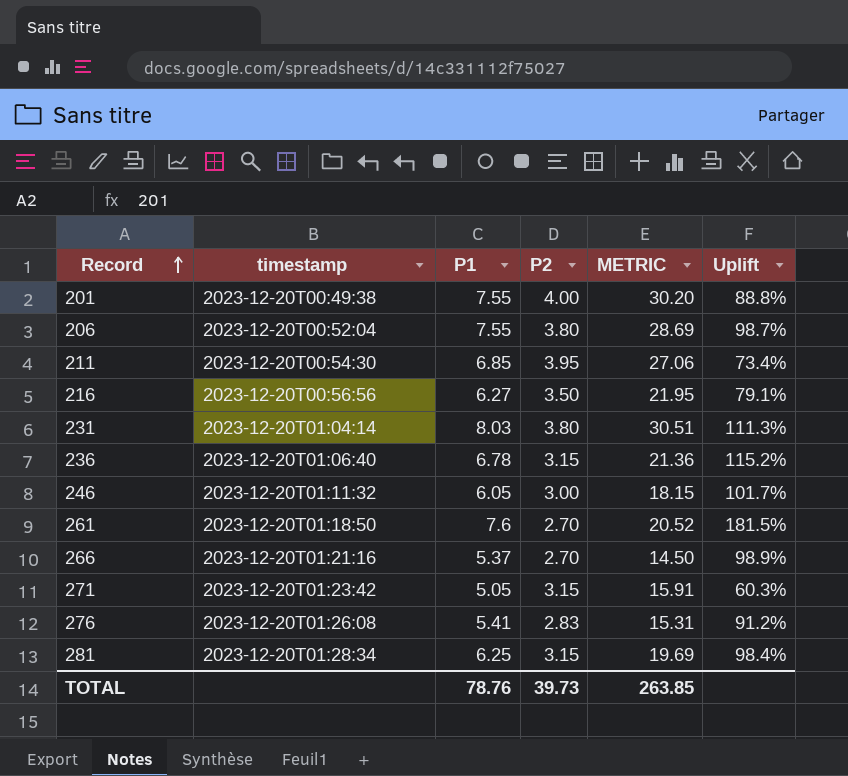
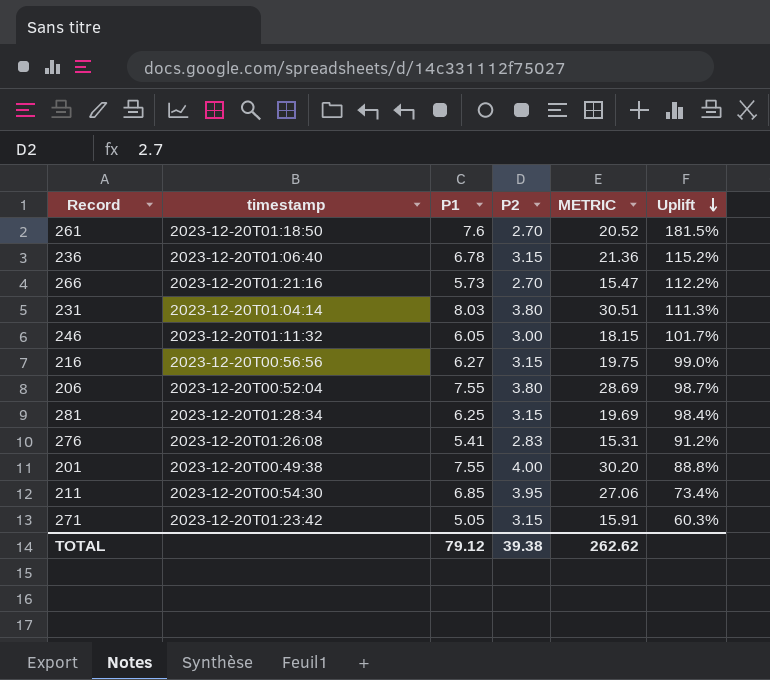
row order: Record ascending -> Uplift descending
266 | P1: 5.37 -> 5.73
266 | METRIC: 14.50 -> 15.47
266 | Uplift: 98.9% -> 112.2%
216 | P2: 3.50 -> 3.15
216 | METRIC: 21.95 -> 19.75
216 | Uplift: 79.1% -> 99.0%
TOTAL | P1: 78.76 -> 79.12
TOTAL | P2: 39.73 -> 39.38
TOTAL | METRIC: 263.85 -> 262.62

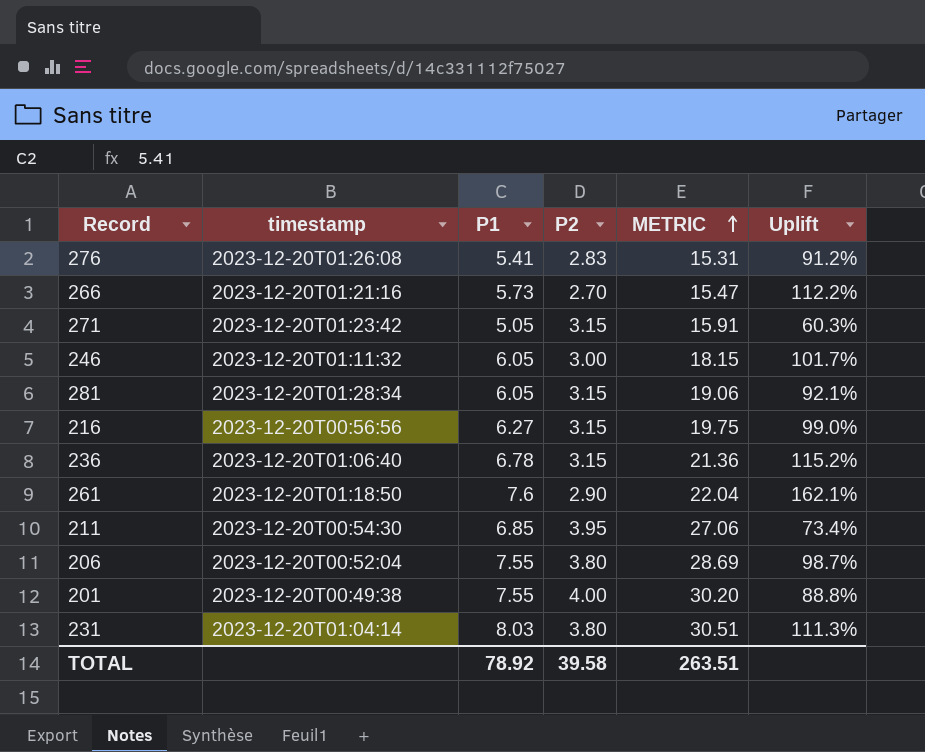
row order: Uplift descending -> METRIC ascending
281 | P1: 6.25 -> 6.05
281 | METRIC: 19.69 -> 19.06
281 | Uplift: 98.4% -> 92.1%
261 | P2: 2.70 -> 2.90
261 | METRIC: 20.52 -> 22.04
261 | Uplift: 181.5% -> 162.1%
TOTAL | P1: 79.12 -> 78.92
TOTAL | P2: 39.38 -> 39.58
TOTAL | METRIC: 262.62 -> 263.51

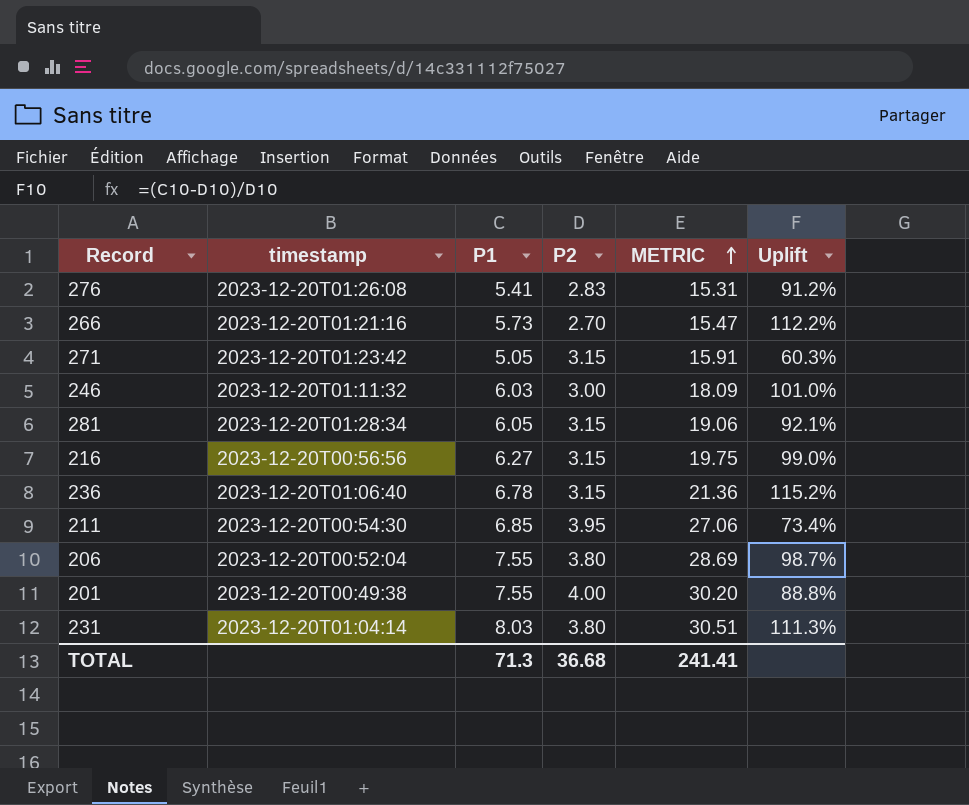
row 261: 2023-12-20T01:18:50 | 7.6 | 2.90 | 22.04 | 162.1% -> none
246 | P1: 6.05 -> 6.03
246 | METRIC: 18.15 -> 18.09
246 | Uplift: 101.7% -> 101.0%
TOTAL | P1: 78.92 -> 71.3
TOTAL | P2: 39.58 -> 36.68
TOTAL | METRIC: 263.51 -> 241.41

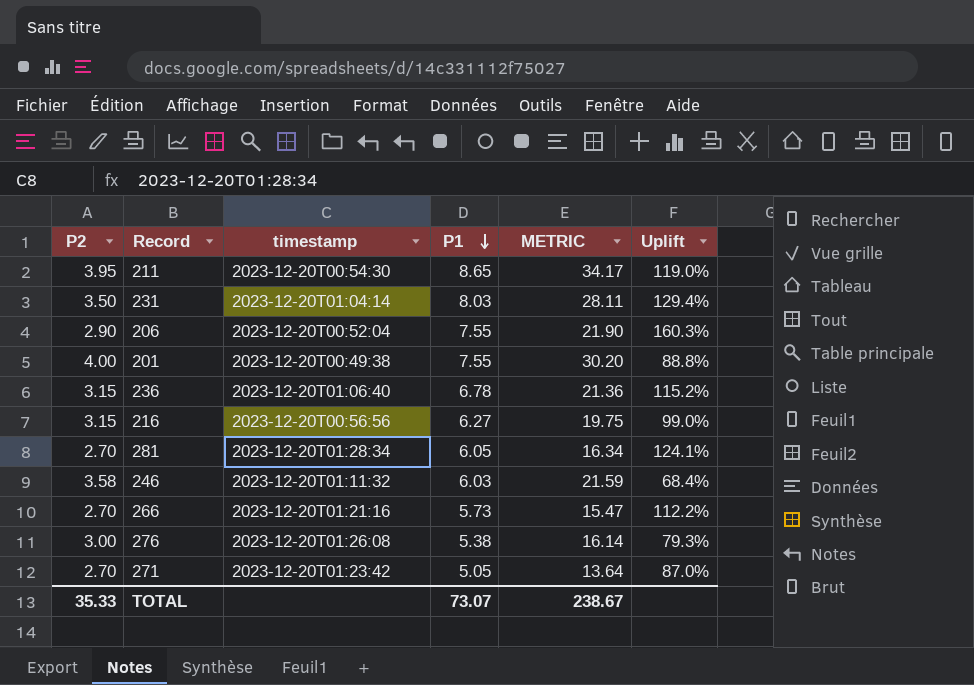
row order: METRIC ascending -> P1 descending
column P2 | position: 4 -> 1
211 | P1: 6.85 -> 8.65
211 | METRIC: 27.06 -> 34.17
211 | Uplift: 73.4% -> 119.0%
231 | P2: 3.80 -> 3.50
231 | METRIC: 30.51 -> 28.11
231 | Uplift: 111.3% -> 129.4%
206 | P2: 3.80 -> 2.90
206 | METRIC: 28.69 -> 21.90
206 | Uplift: 98.7% -> 160.3%
281 | P2: 3.15 -> 2.70
281 | METRIC: 19.06 -> 16.34
281 | Uplift: 92.1% -> 124.1%
246 | P2: 3.00 -> 3.58
246 | METRIC: 18.09 -> 21.59
246 | Uplift: 101.0% -> 68.4%
276 | P2: 2.83 -> 3.00
276 | P1: 5.41 -> 5.38
276 | METRIC: 15.31 -> 16.14
276 | Uplift: 91.2% -> 79.3%
271 | P2: 3.15 -> 2.70
271 | METRIC: 15.91 -> 13.64
271 | Uplift: 60.3% -> 87.0%
TOTAL | P2: 36.68 -> 35.33
TOTAL | P1: 71.3 -> 73.07
TOTAL | METRIC: 241.41 -> 238.67

